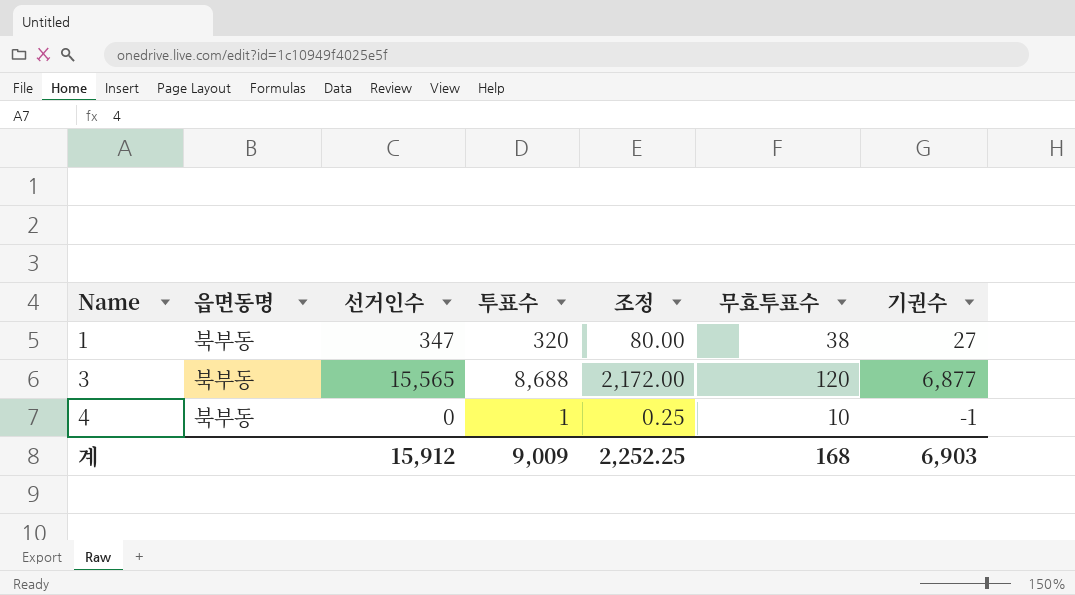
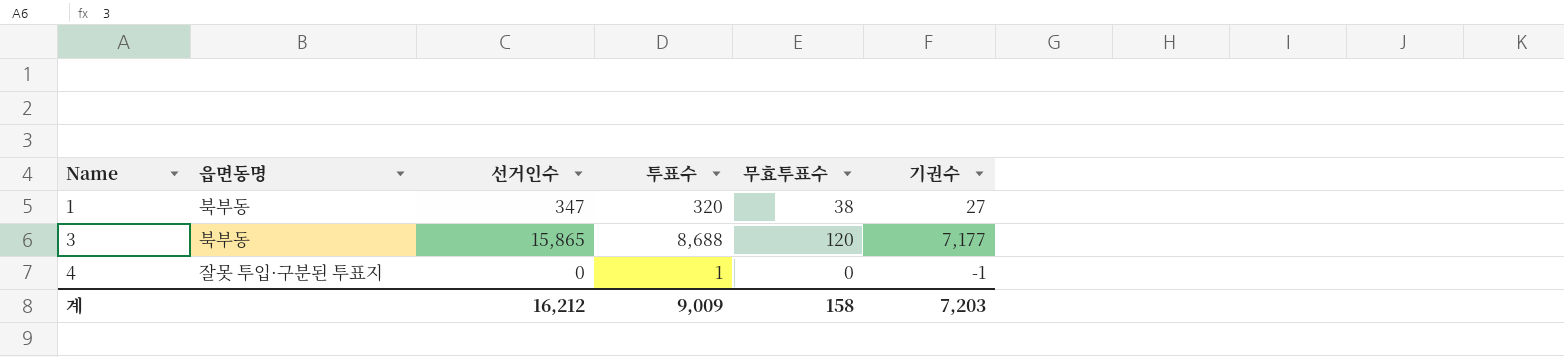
column 조정 | formula: [투표수] * 0.25 -> none
3 | 선거인수: 15,565 -> 15,865
3 | 기권수: 6,877 -> 7,177
4 | 읍면동명: 북부동 -> 잘못 투입·구분된 투표지
4 | 무효투표수: 10 -> 0
계 | 선거인수: 15,912 -> 16,212
계 | 무효투표수: 168 -> 158
계 | 기권수: 6,903 -> 7,203

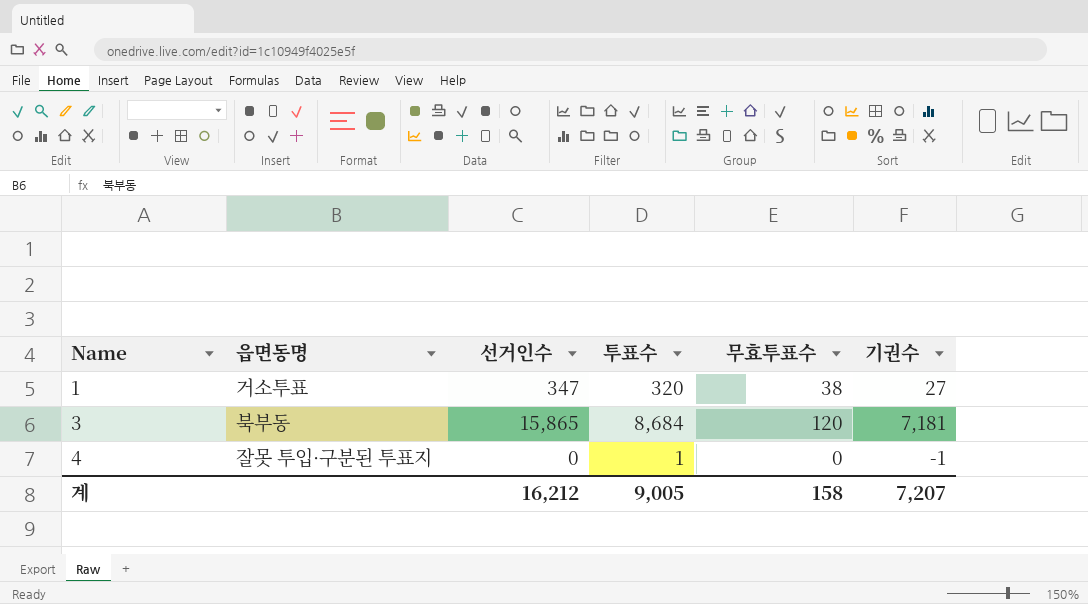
1 | 읍면동명: 북부동 -> 거소투표
3 | 투표수: 8,688 -> 8,684
3 | 기권수: 7,177 -> 7,181
계 | 투표수: 9,009 -> 9,005
계 | 기권수: 7,203 -> 7,207

